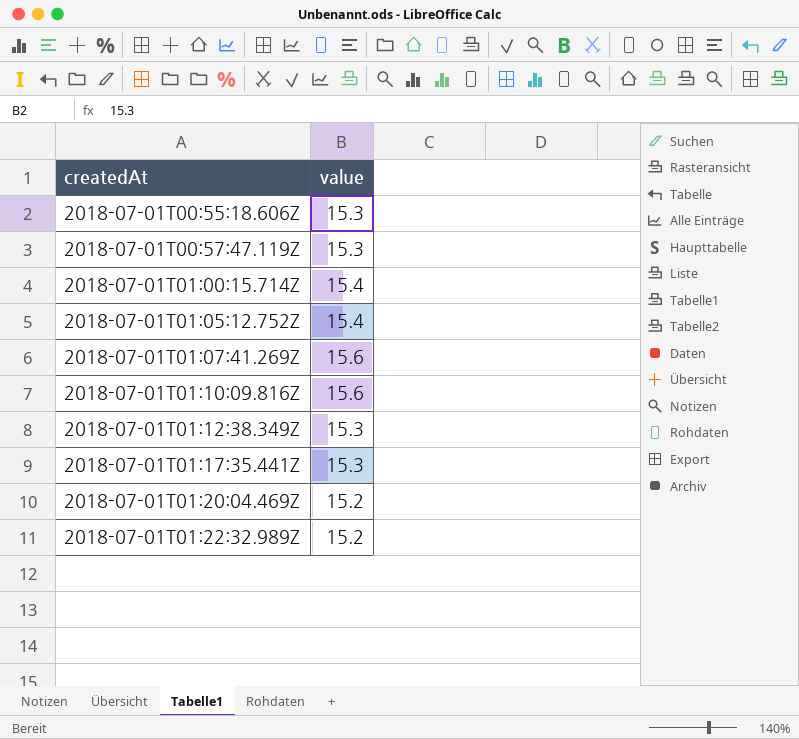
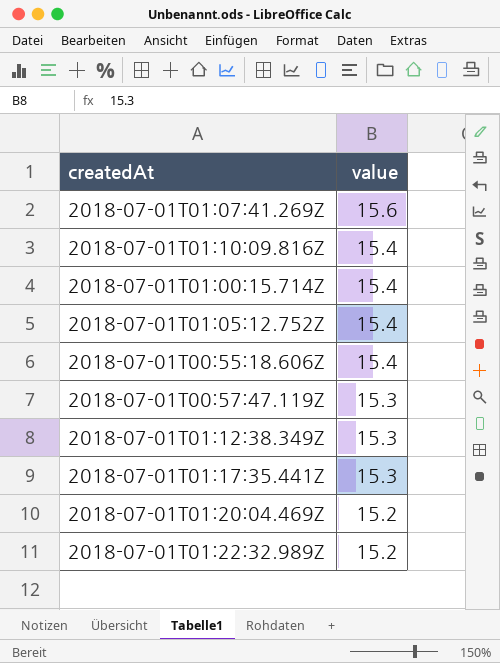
row order: createdAt ascending -> value descending
2018-07-01T01:10:09.816Z | value: 15.6 -> 15.4
2018-07-01T00:55:18.606Z | value: 15.3 -> 15.4

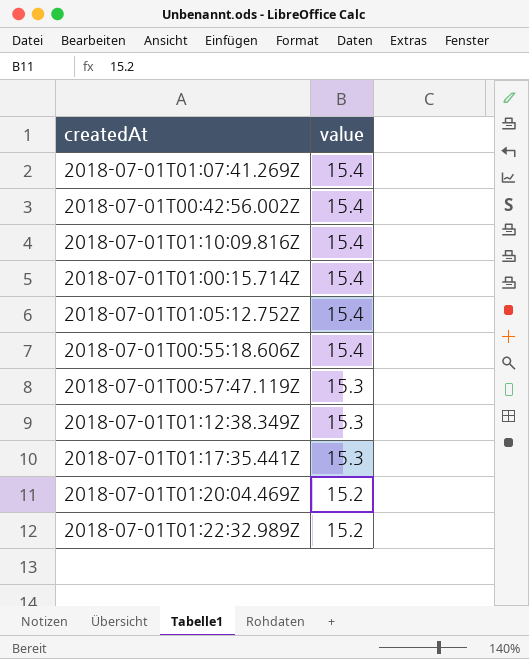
2018-07-01T01:07:41.269Z | value: 15.6 -> 15.4
row 2018-07-01T00:42:56.002Z: none -> 15.4

